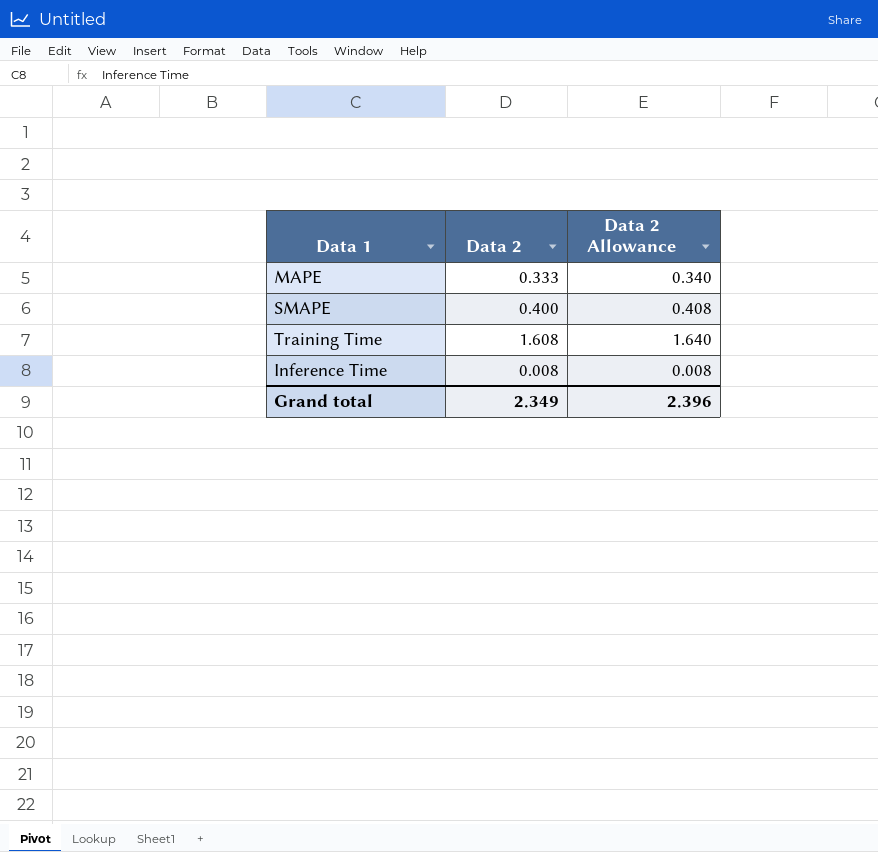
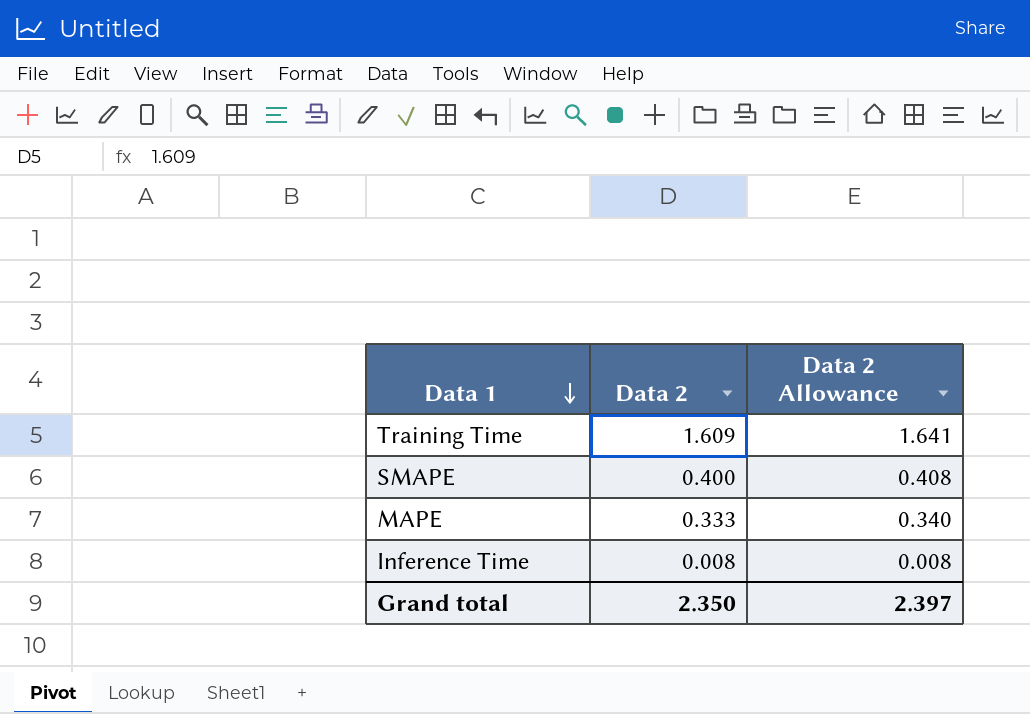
row order: none -> Data 1 descending
Training Time | Data 2: 1.608 -> 1.609
Training Time | Data 2 Allowance: 1.640 -> 1.641
Grand total | Data 2: 2.349 -> 2.350
Grand total | Data 2 Allowance: 2.396 -> 2.397

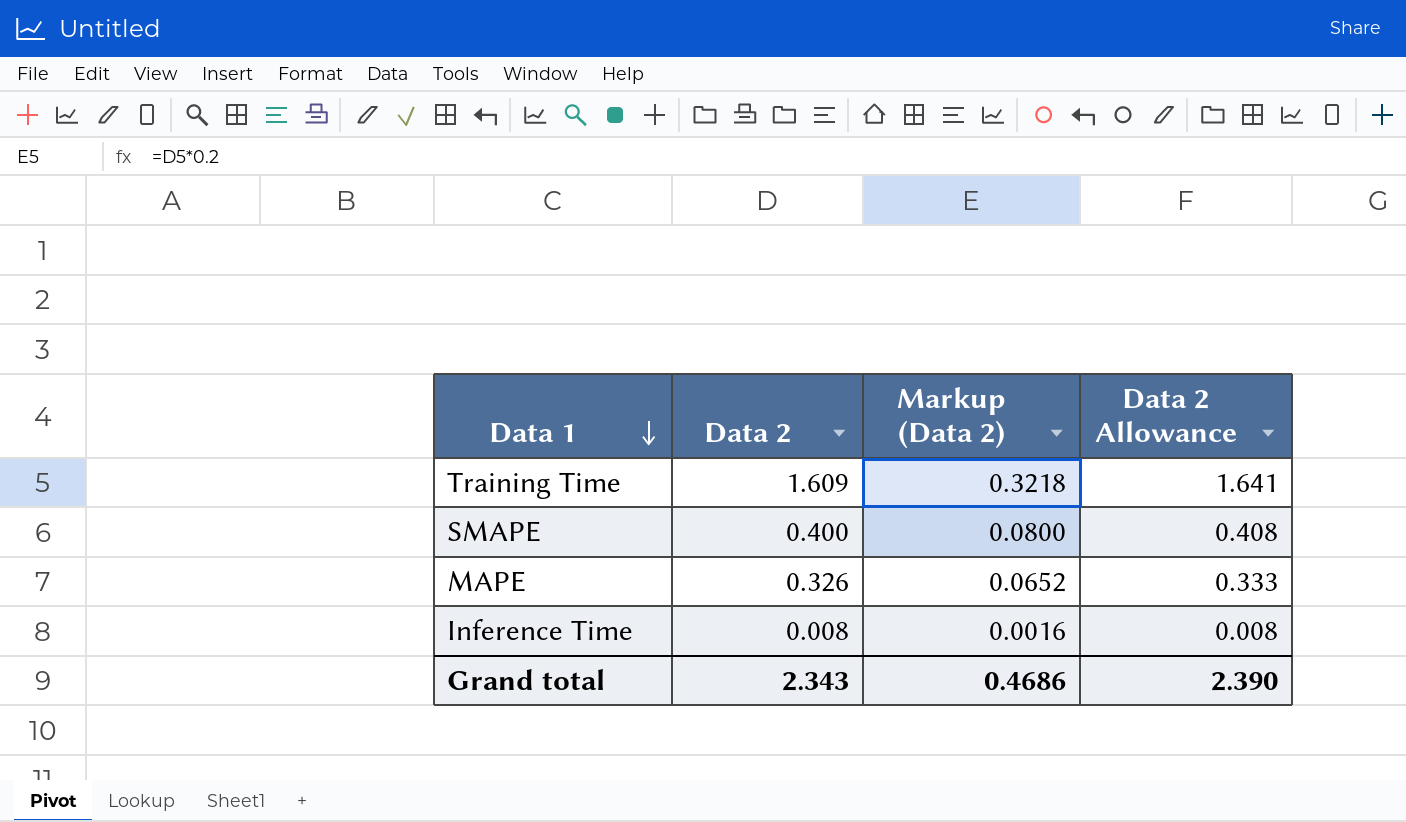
column Markup (Data 2) | formula: none -> [Data 2] * 0.2
MAPE | Data 2: 0.333 -> 0.326
MAPE | Data 2 Allowance: 0.340 -> 0.333
Grand total | Data 2: 2.350 -> 2.343
Grand total | Data 2 Allowance: 2.397 -> 2.390

